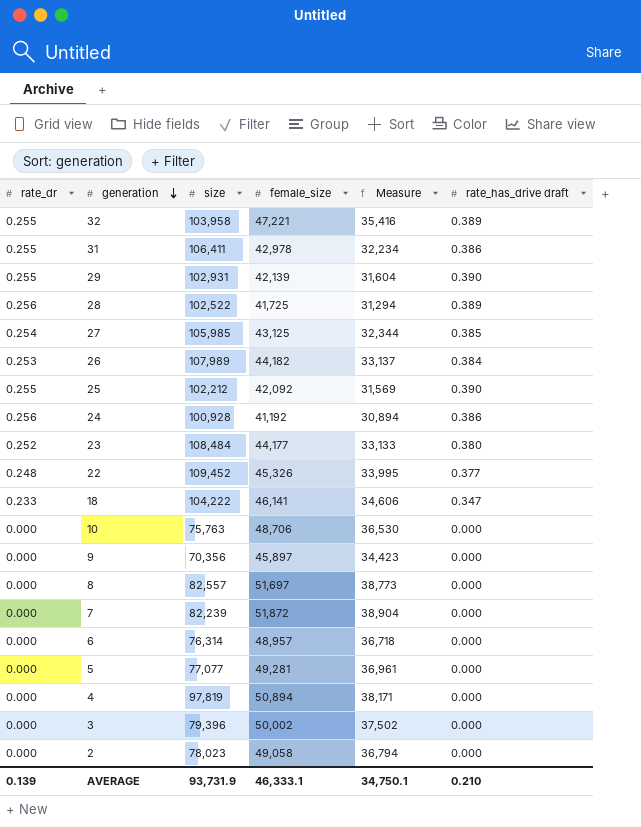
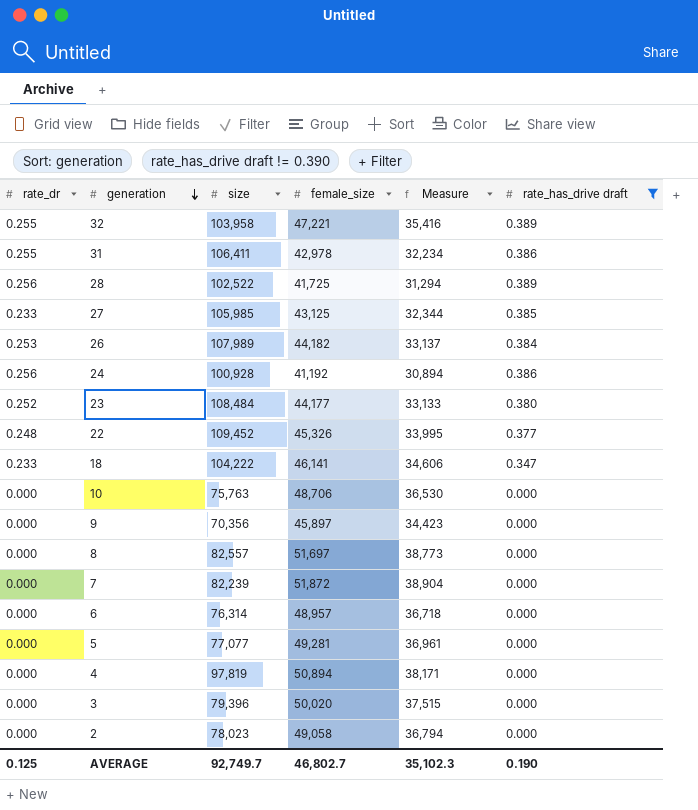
filter: none -> rate_has_drive draft != 0.390
27 | rate_dr: 0.254 -> 0.233
3 | female_size: 50,002 -> 50,020
3 | Measure: 37,502 -> 37,515
AVERAGE | rate_dr: 0.139 -> 0.125
AVERAGE | size: 93,731.9 -> 92,749.7
AVERAGE | female_size: 46,333.1 -> 46,802.7
AVERAGE | Measure: 34,750.1 -> 35,102.3
AVERAGE | rate_has_drive draft: 0.210 -> 0.190

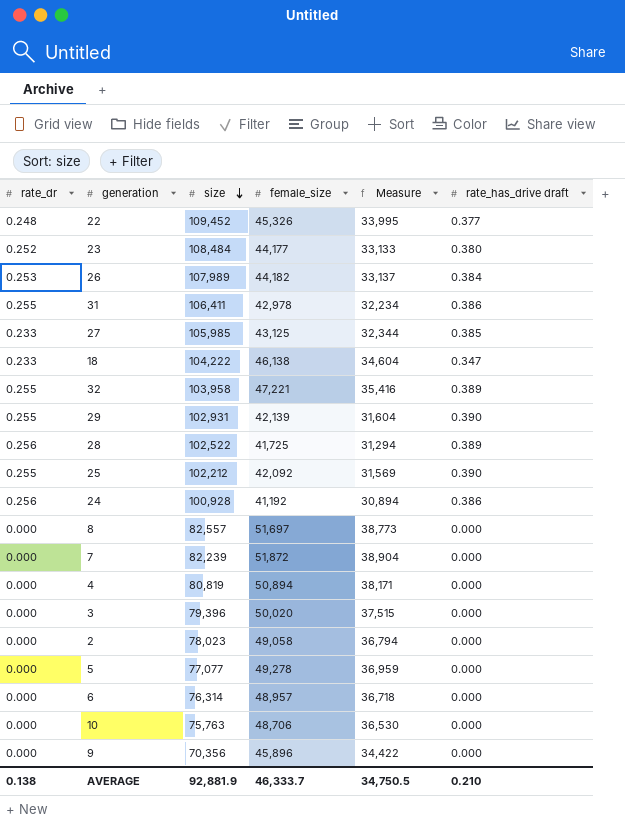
filter: rate_has_drive draft != 0.390 -> none
row order: generation descending -> size descending
18 | female_size: 46,141 -> 46,138
18 | Measure: 34,606 -> 34,604
4 | size: 97,819 -> 80,819
5 | female_size: 49,281 -> 49,278
5 | Measure: 36,961 -> 36,959
9 | female_size: 45,897 -> 45,896
9 | Measure: 34,423 -> 34,422
AVERAGE | rate_dr: 0.125 -> 0.138
AVERAGE | size: 92,749.7 -> 92,881.9
AVERAGE | female_size: 46,802.7 -> 46,333.7
AVERAGE | Measure: 35,102.3 -> 34,750.5
AVERAGE | rate_has_drive draft: 0.190 -> 0.210

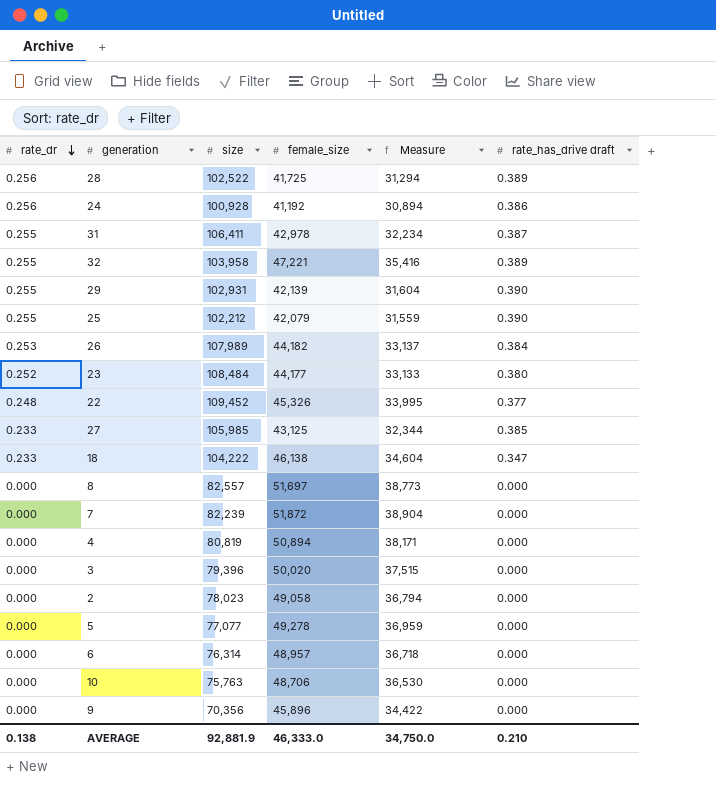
row order: size descending -> rate_dr descending
31 | rate_has_drive draft: 0.386 -> 0.387
25 | female_size: 42,092 -> 42,079
25 | Measure: 31,569 -> 31,559
AVERAGE | female_size: 46,333.7 -> 46,333.0
AVERAGE | Measure: 34,750.5 -> 34,750.0

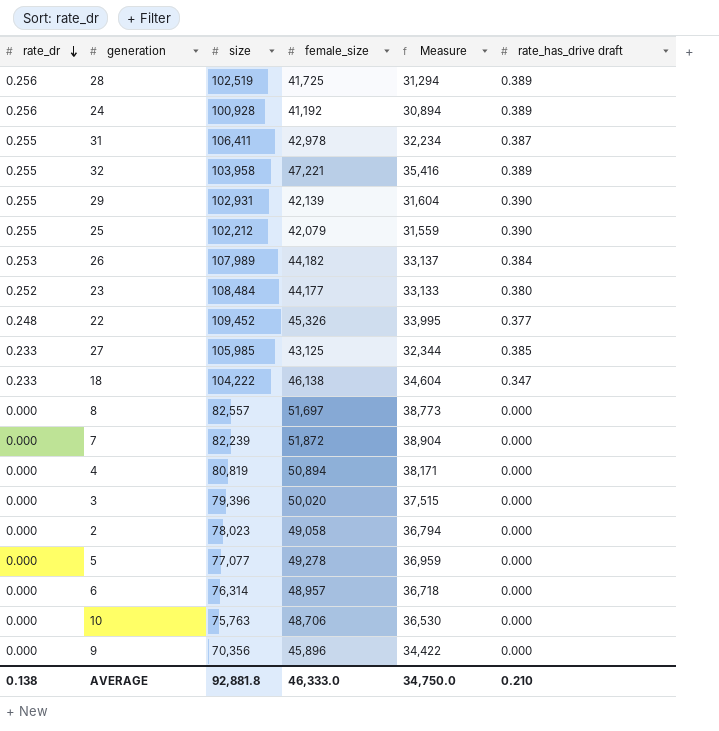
28 | size: 102,522 -> 102,519
24 | rate_has_drive draft: 0.386 -> 0.389
AVERAGE | size: 92,881.9 -> 92,881.8

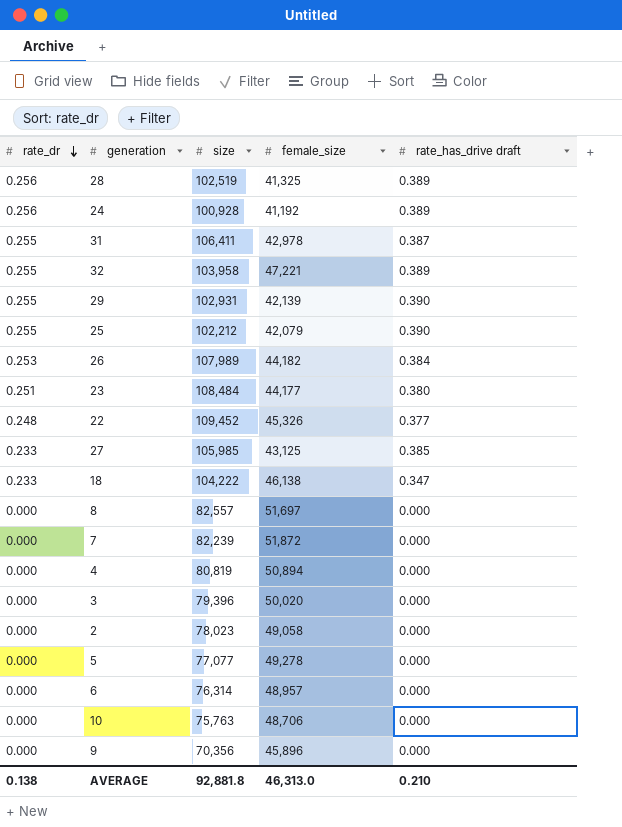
column Measure | formula: [female_size] * 0.75 -> none
28 | female_size: 41,725 -> 41,325
23 | rate_dr: 0.252 -> 0.251
AVERAGE | female_size: 46,333.0 -> 46,313.0

